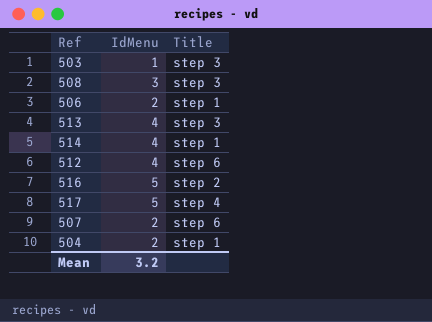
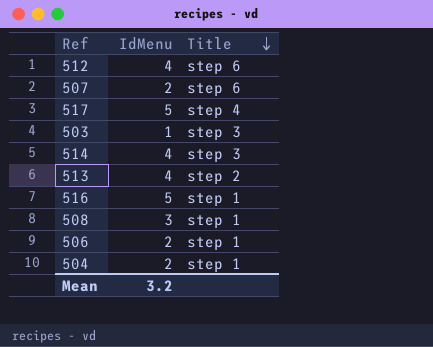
row order: none -> Title descending
514 | Title: step 1 -> step 3
513 | Title: step 3 -> step 2
516 | Title: step 2 -> step 1
508 | Title: step 3 -> step 1

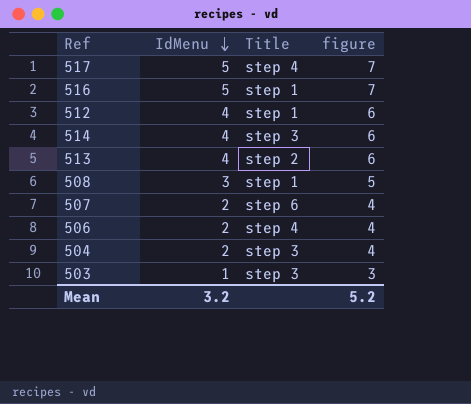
row order: Title descending -> IdMenu descending
column figure | formula: none -> [IdMenu] + 2
512 | Title: step 6 -> step 1
506 | Title: step 1 -> step 4
504 | Title: step 1 -> step 3

